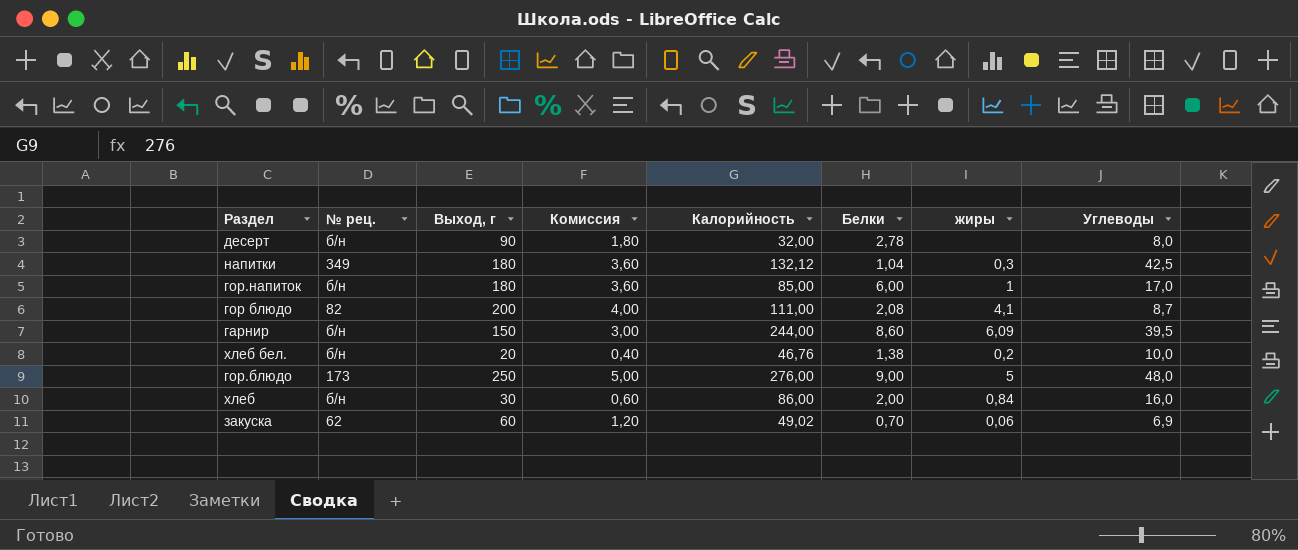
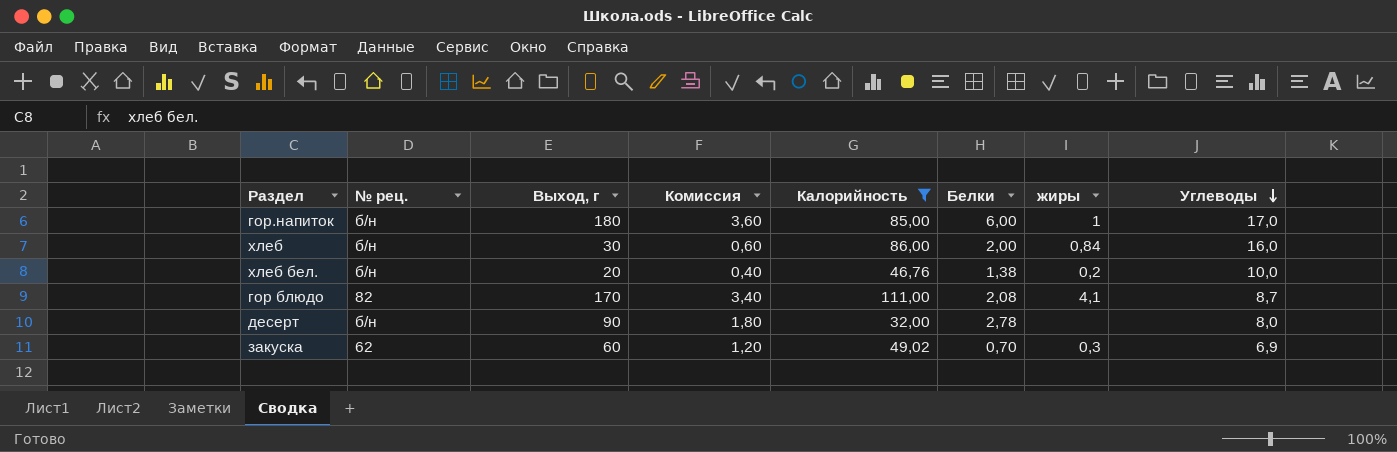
filter: none -> Калорийность <= 111,00
row order: none -> Углеводы descending
гор блюдо | Выход, г: 200 -> 170
гор блюдо | Комиссия: 4,00 -> 3,40
закуска | жиры: 0,06 -> 0,3

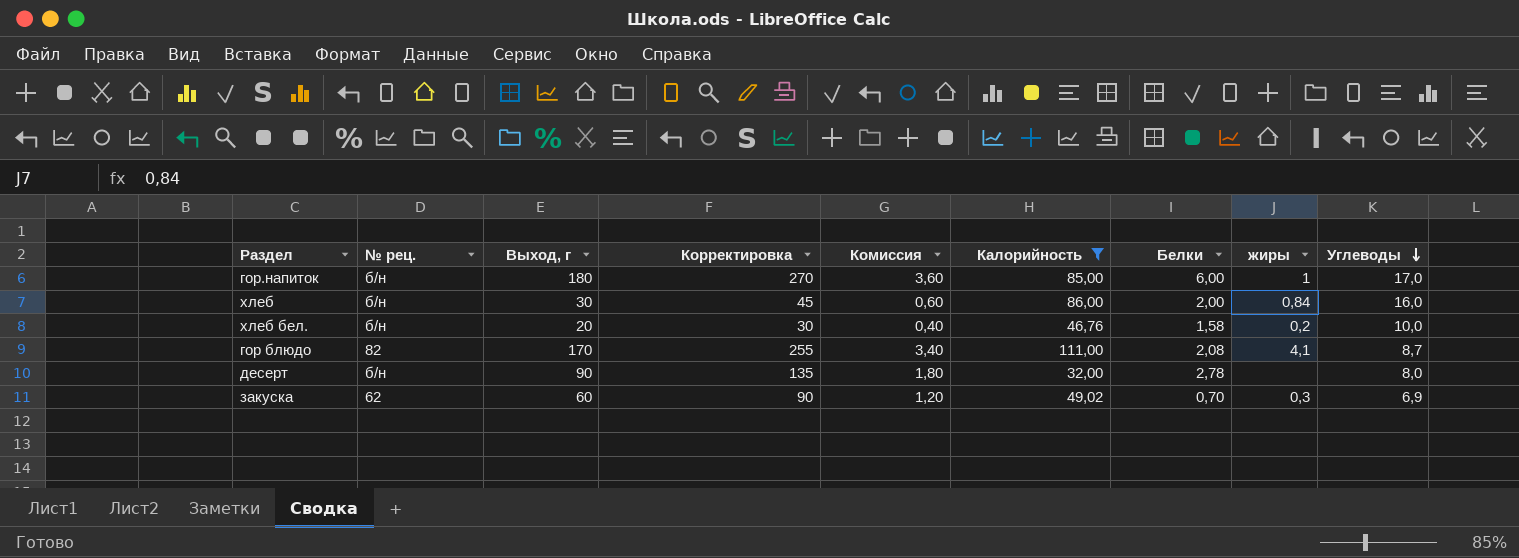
column Корректировка | formula: none -> [Выход, г] * 1,5
хлеб бел. | Белки: 1,38 -> 1,58

